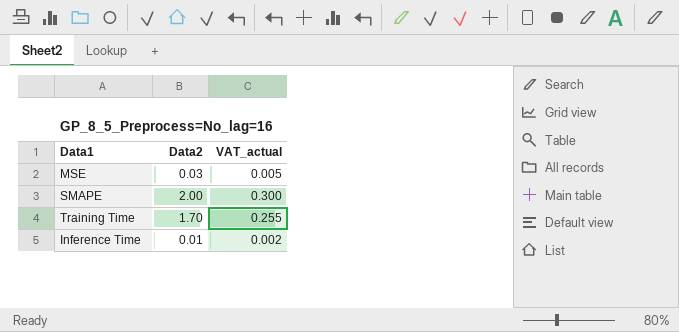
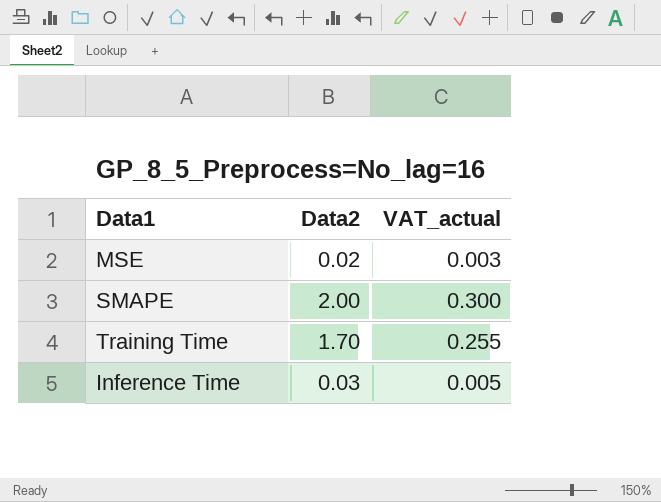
MSE | Data2: 0.03 -> 0.02
MSE | VAT_actual: 0.005 -> 0.003
Inference Time | Data2: 0.01 -> 0.03
Inference Time | VAT_actual: 0.002 -> 0.005

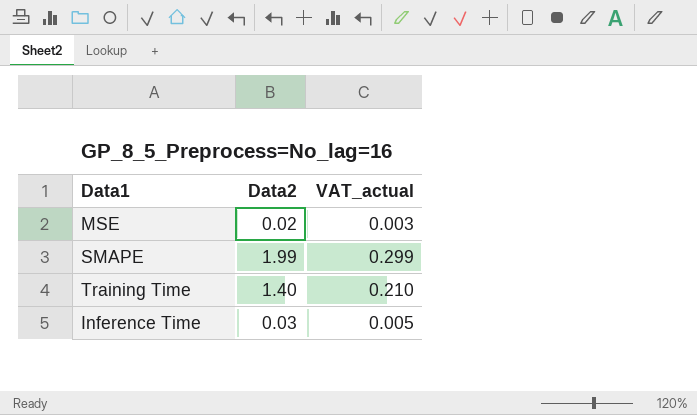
SMAPE | Data2: 2.00 -> 1.99
SMAPE | VAT_actual: 0.300 -> 0.299
Training Time | Data2: 1.70 -> 1.40
Training Time | VAT_actual: 0.255 -> 0.210

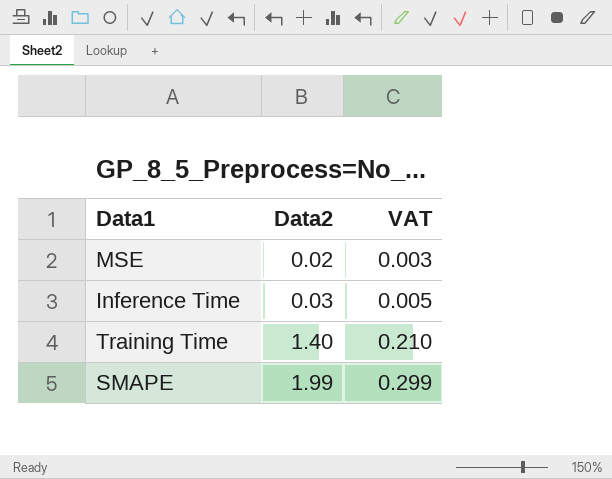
row order: none -> Data2 ascending
column name: VAT_actual -> VAT

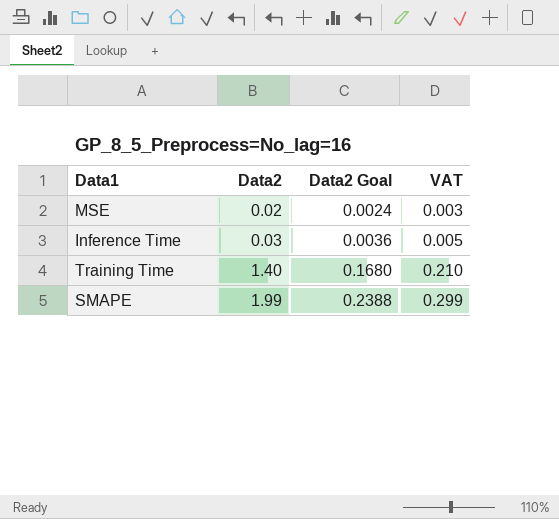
column Data2 Goal | formula: none -> [Data2] * 0.12

